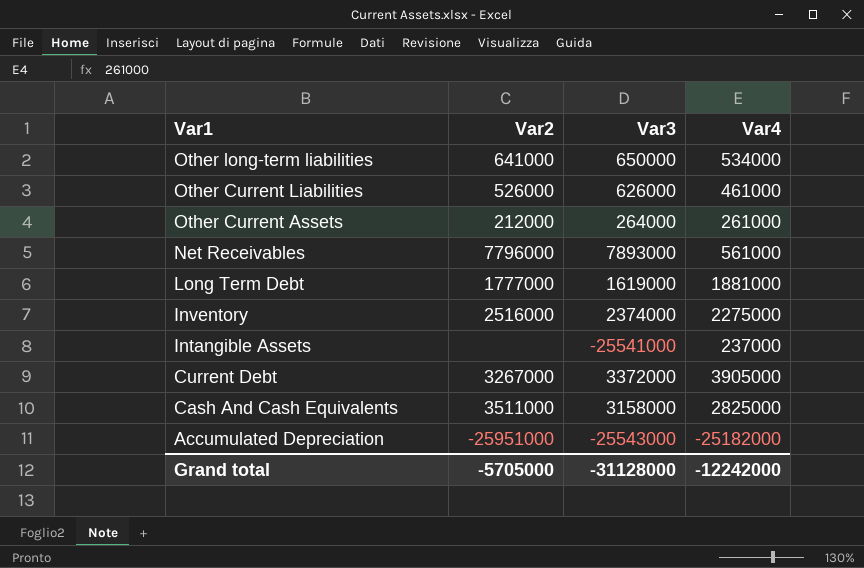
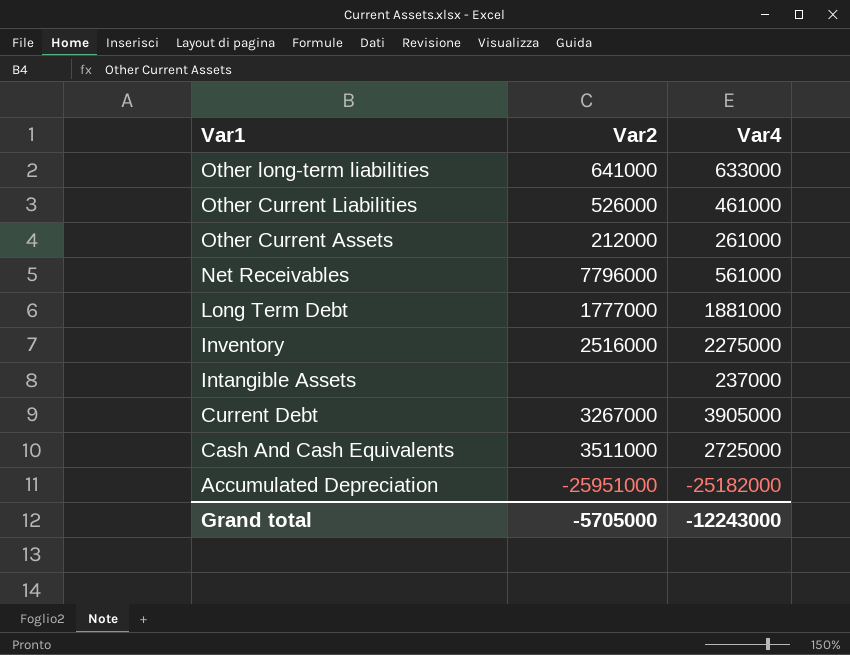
column Var3 | position: 3 -> none
Other long-term liabilities | Var4: 534000 -> 633000
Cash And Cash Equivalents | Var4: 2825000 -> 2725000
Grand total | Var4: -12242000 -> -12243000

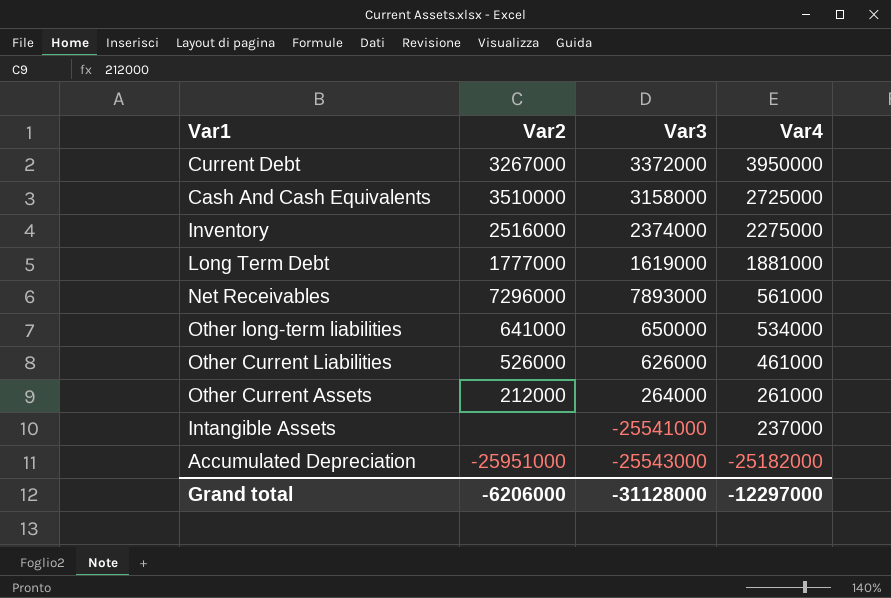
row order: Var1 descending -> Var4 descending
column Var3 | position: none -> 3
Current Debt | Var4: 3905000 -> 3950000
Cash And Cash Equivalents | Var2: 3511000 -> 3510000
Net Receivables | Var2: 7796000 -> 7296000
Other long-term liabilities | Var4: 633000 -> 534000
Grand total | Var2: -5705000 -> -6206000
Grand total | Var4: -12243000 -> -12297000

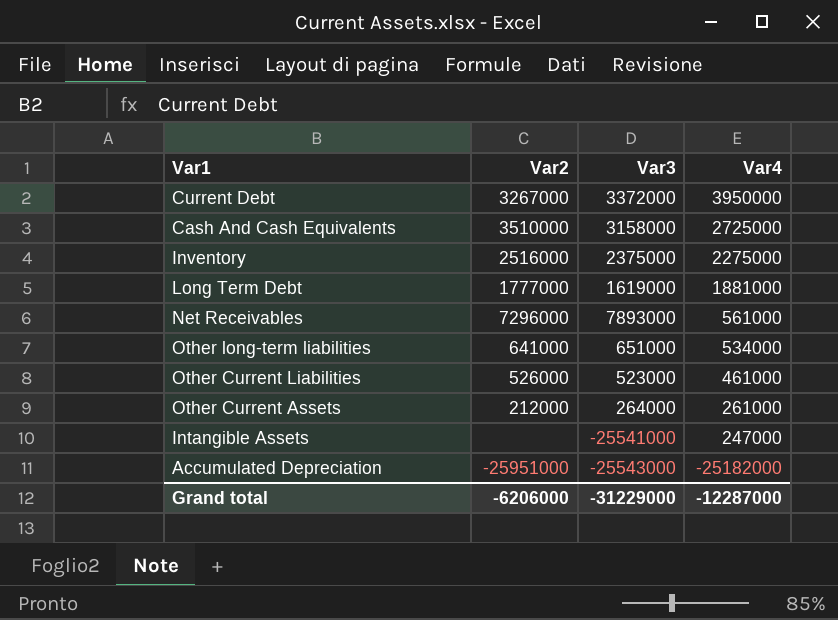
Inventory | Var3: 2374000 -> 2375000
Other long-term liabilities | Var3: 650000 -> 651000
Other Current Liabilities | Var3: 626000 -> 523000
Intangible Assets | Var4: 237000 -> 247000
Grand total | Var3: -31128000 -> -31229000
Grand total | Var4: -12297000 -> -12287000

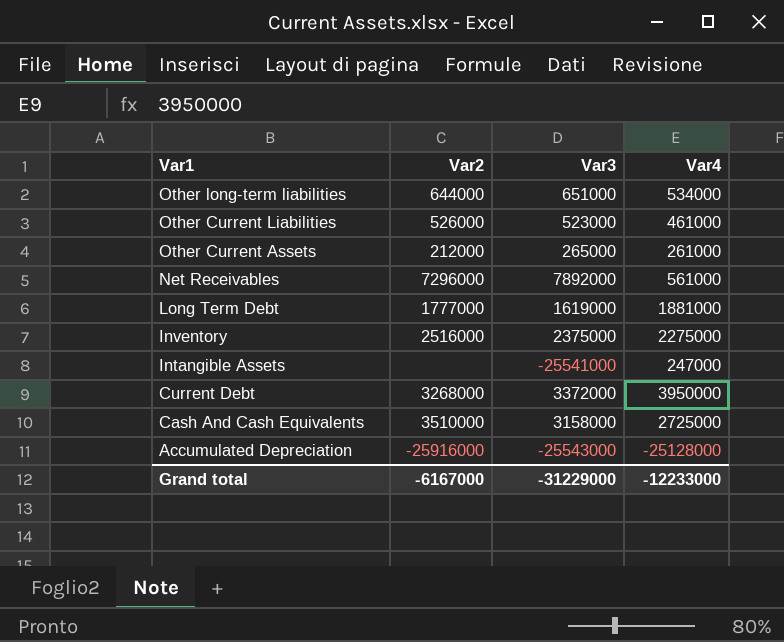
row order: Var4 descending -> Var1 descending
Other long-term liabilities | Var2: 641000 -> 644000
Other Current Assets | Var3: 264000 -> 265000
Net Receivables | Var3: 7893000 -> 7892000
Current Debt | Var2: 3267000 -> 3268000
Accumulated Depreciation | Var2: -25951000 -> -25916000
Accumulated Depreciation | Var4: -25182000 -> -25128000
Grand total | Var2: -6206000 -> -6167000
Grand total | Var4: -12287000 -> -12233000

